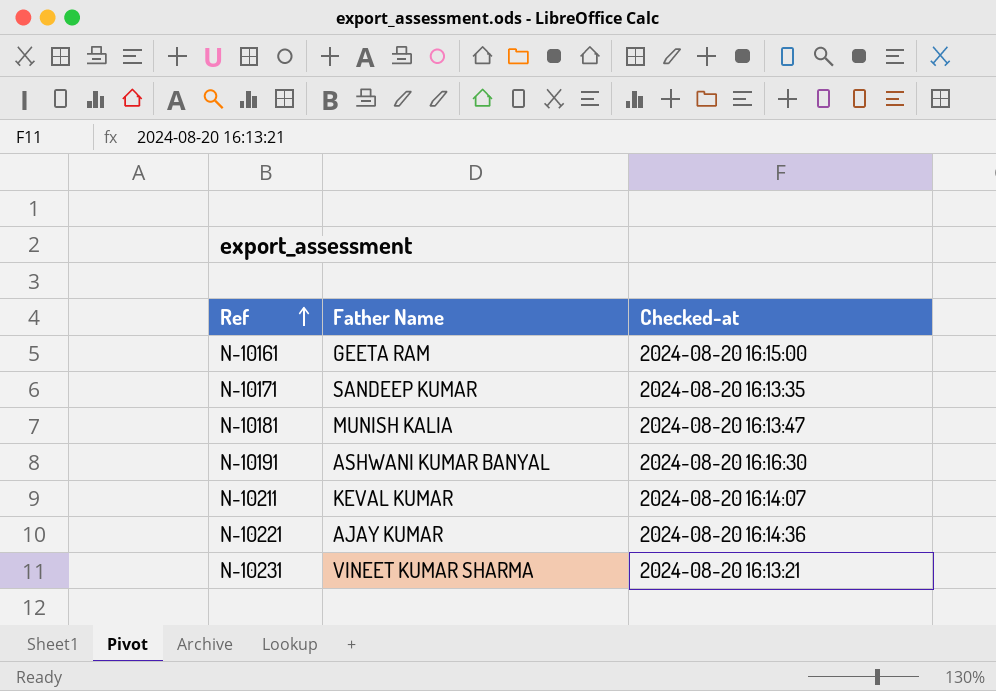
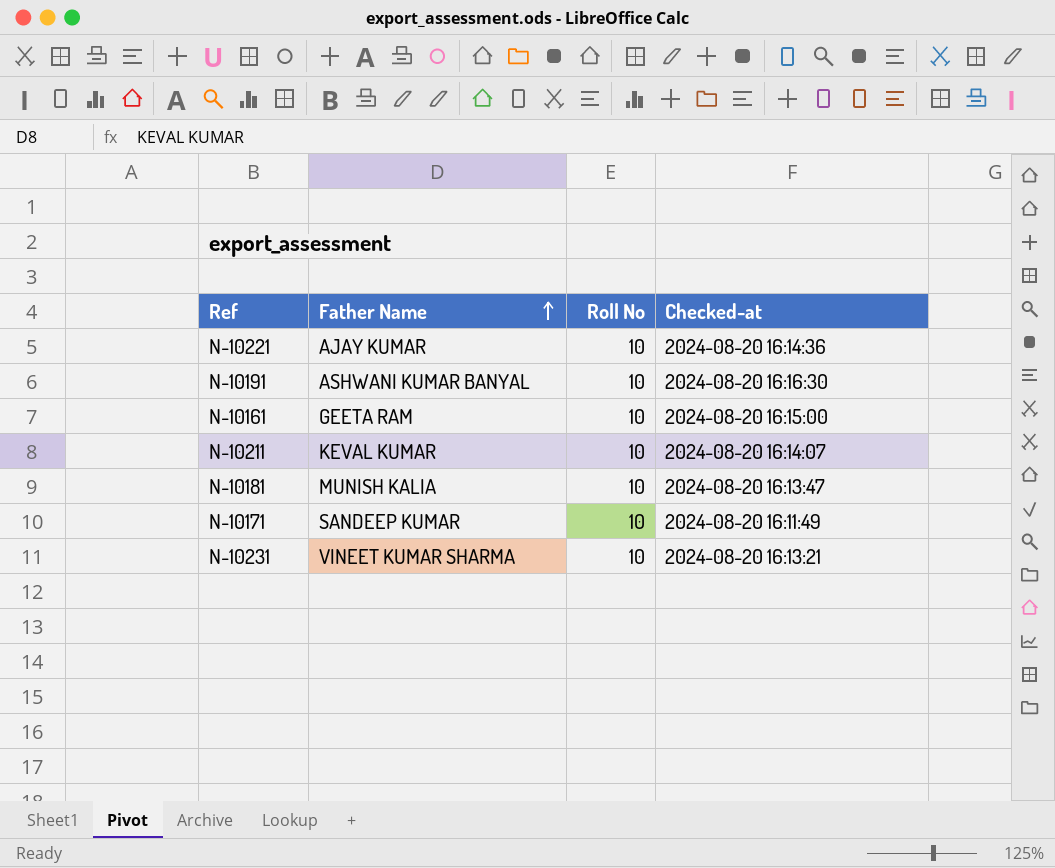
row order: Ref ascending -> Father Name ascending
column Roll No | position: none -> 3
N-10171 | Checked-at: 2024-08-20 16:13:35 -> 2024-08-20 16:11:49

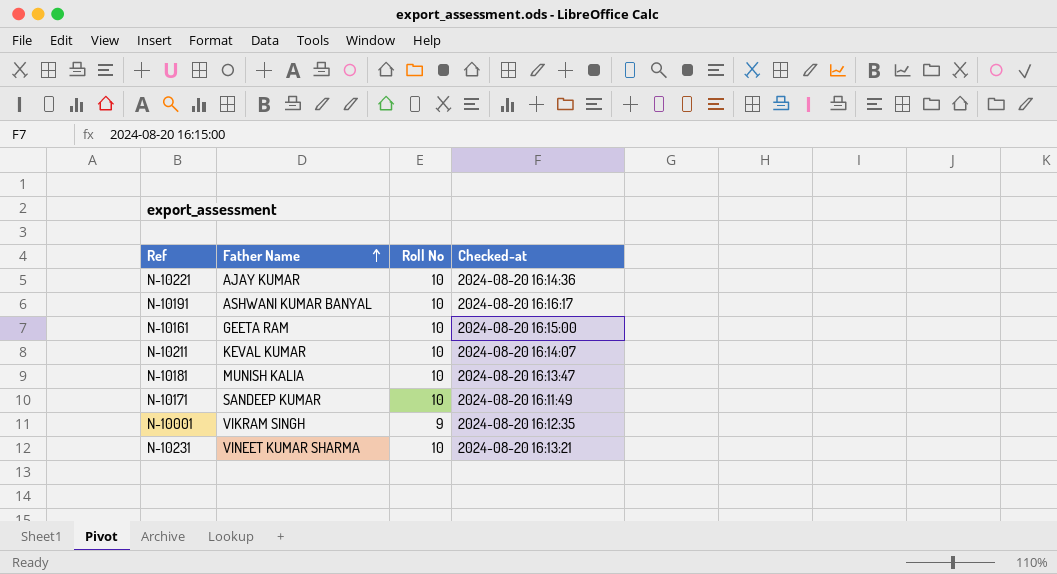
N-10191 | Checked-at: 2024-08-20 16:16:30 -> 2024-08-20 16:16:17
row N-10001: none -> VIKRAM SINGH | 9 | 2024-08-20 16:12:35

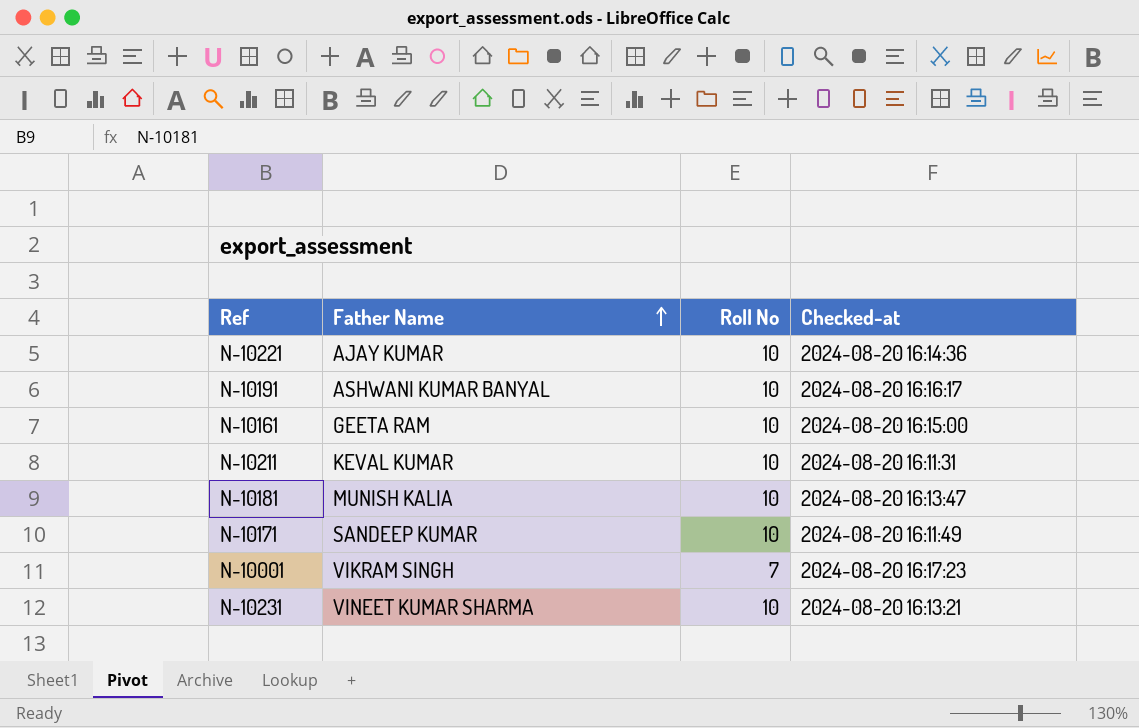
N-10211 | Checked-at: 2024-08-20 16:14:07 -> 2024-08-20 16:11:31
N-10001 | Roll No: 9 -> 7
N-10001 | Checked-at: 2024-08-20 16:12:35 -> 2024-08-20 16:17:23

